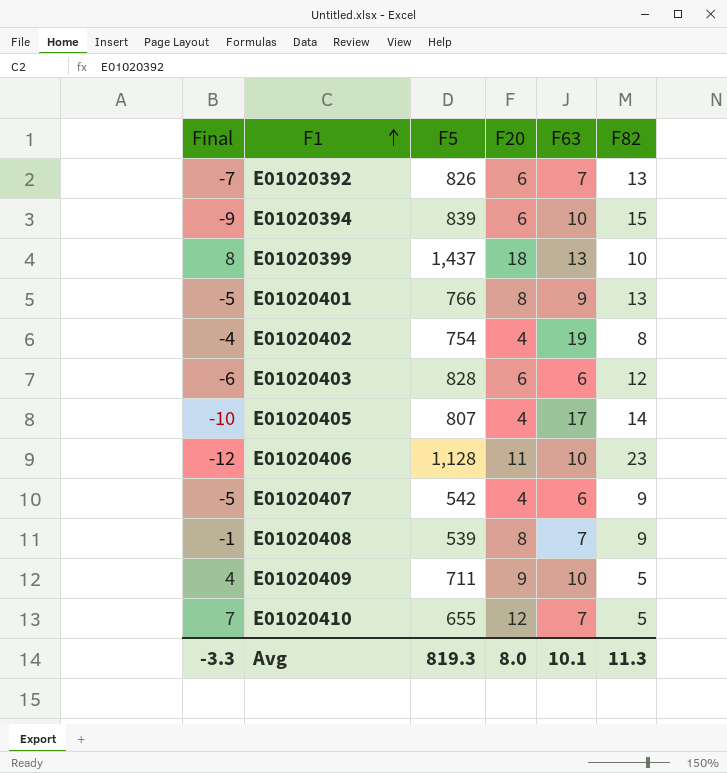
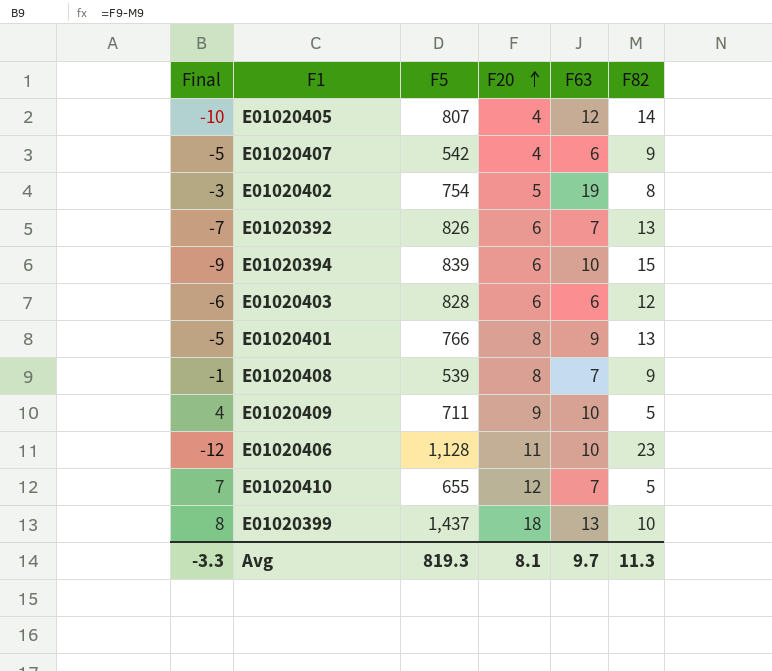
row order: F1 ascending -> F20 ascending
E01020405 | F63: 17 -> 12
E01020402 | Final: -4 -> -3
E01020402 | F20: 4 -> 5
Avg | F20: 8.0 -> 8.1
Avg | F63: 10.1 -> 9.7

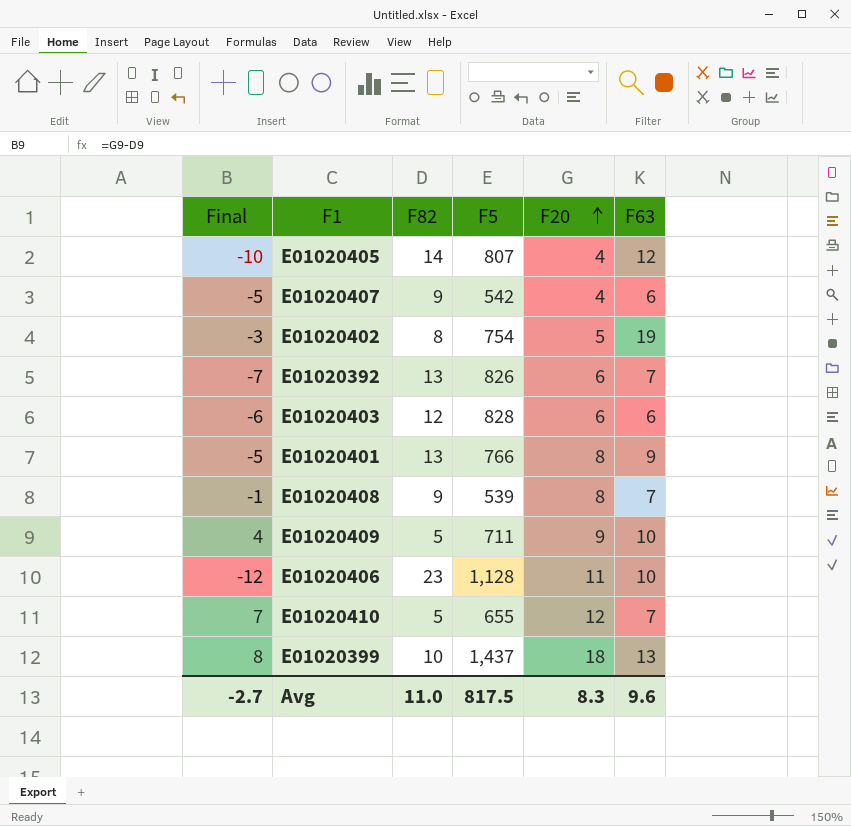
column F82 | position: 6 -> 3
row E01020394: -9 | 839 | 6 | 10 | 15 -> none
Avg | Final: -3.3 -> -2.7
Avg | F82: 11.3 -> 11.0
Avg | F5: 819.3 -> 817.5
Avg | F20: 8.1 -> 8.3
Avg | F63: 9.7 -> 9.6

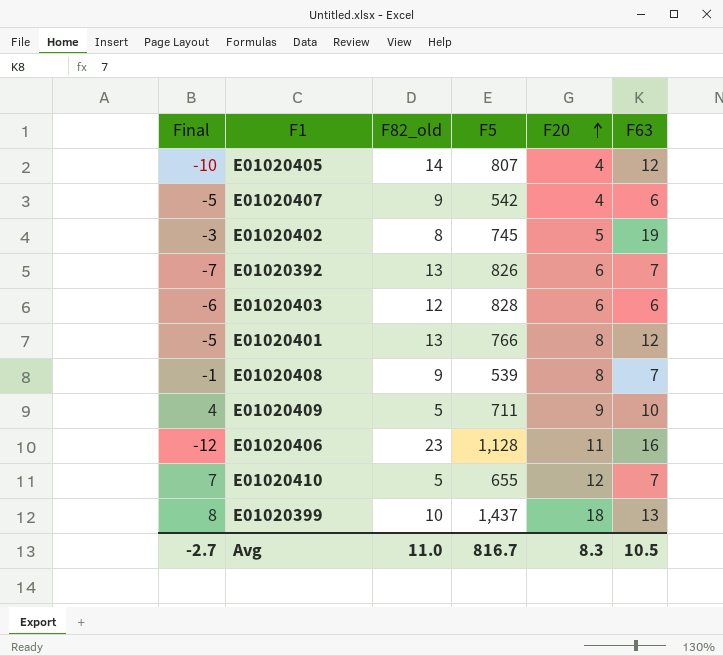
column name: F82 -> F82_old
E01020402 | F5: 754 -> 745
E01020401 | F63: 9 -> 12
E01020406 | F63: 10 -> 16
Avg | F5: 817.5 -> 816.7
Avg | F63: 9.6 -> 10.5

